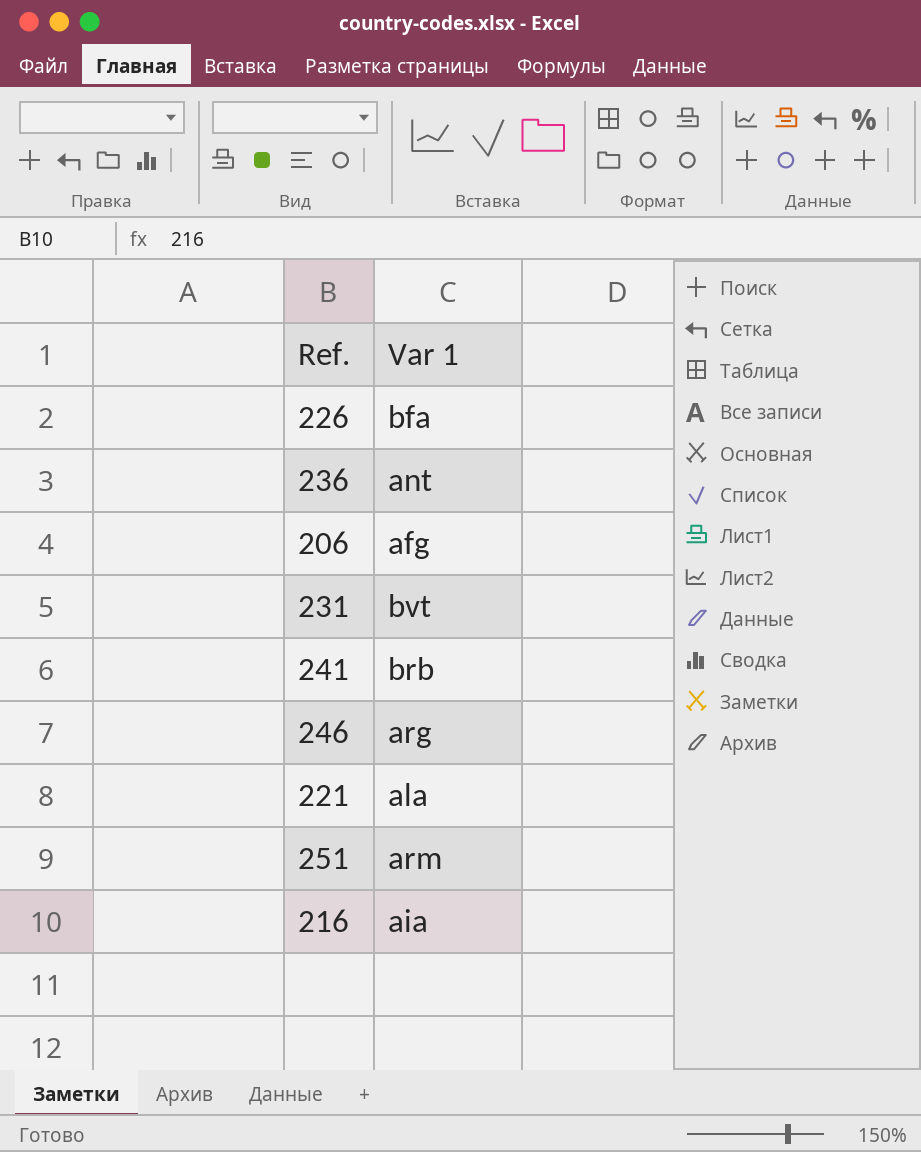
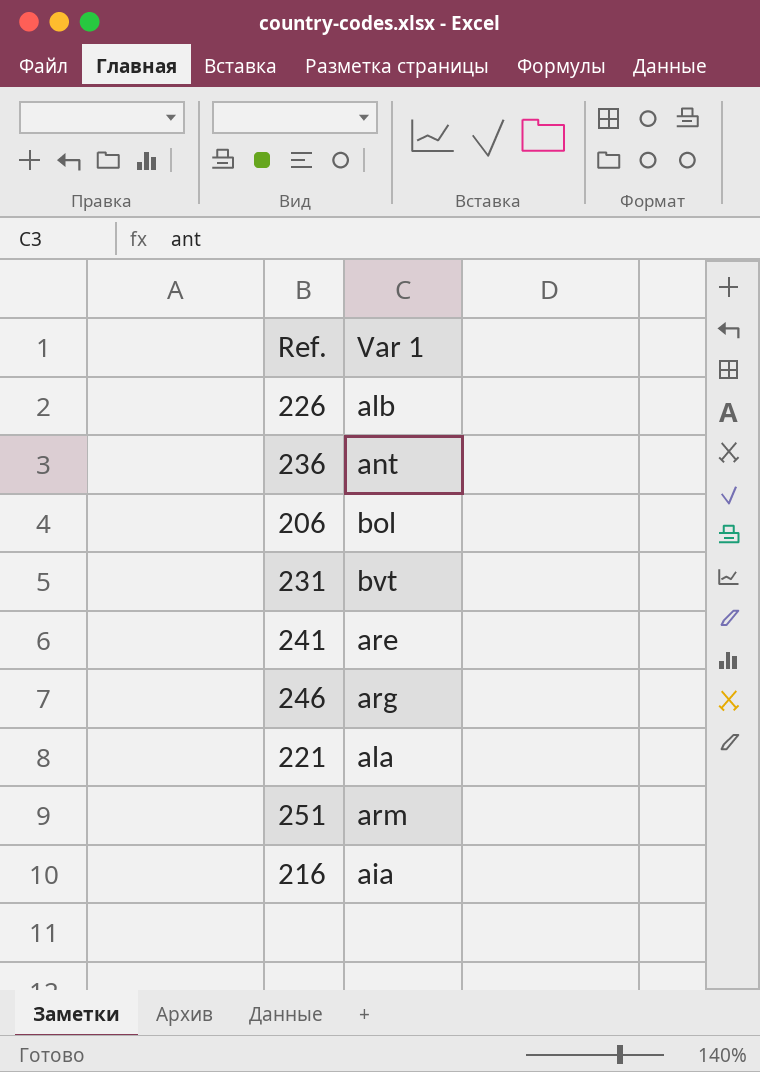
226 | Var 1: bfa -> alb
206 | Var 1: afg -> bol
241 | Var 1: brb -> are

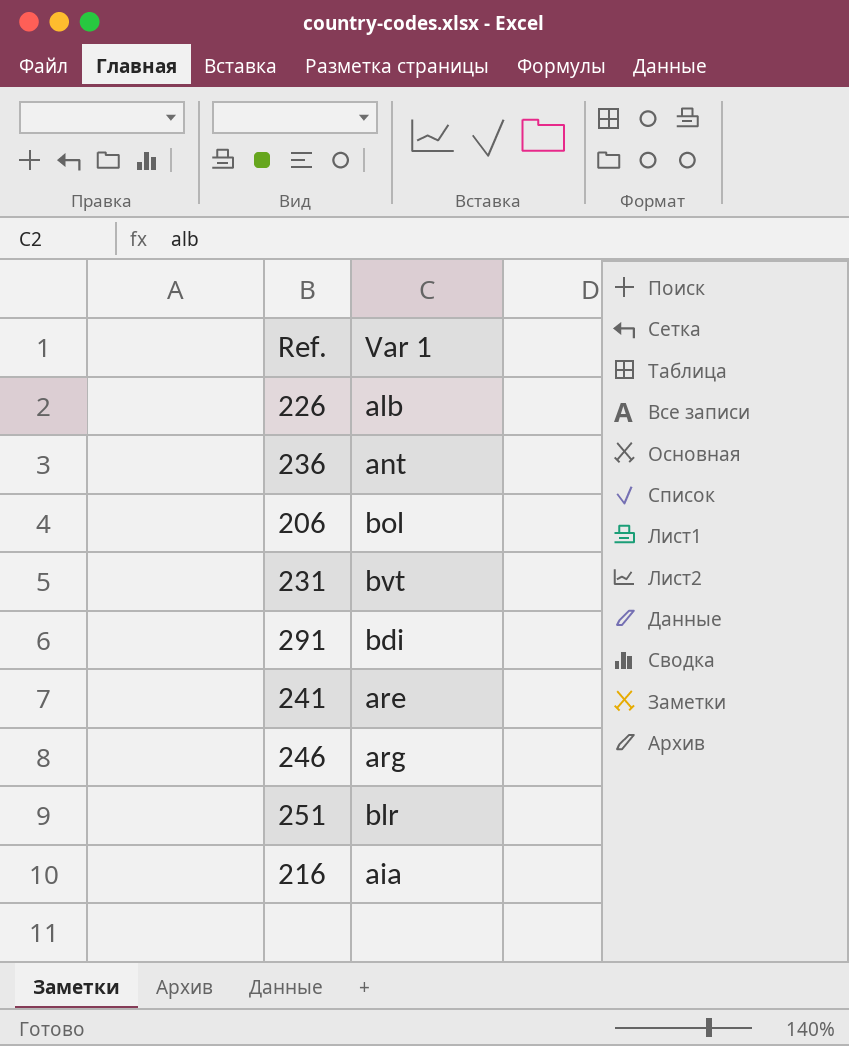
row 221: ala -> none
row 291: none -> bdi
251 | Var 1: arm -> blr

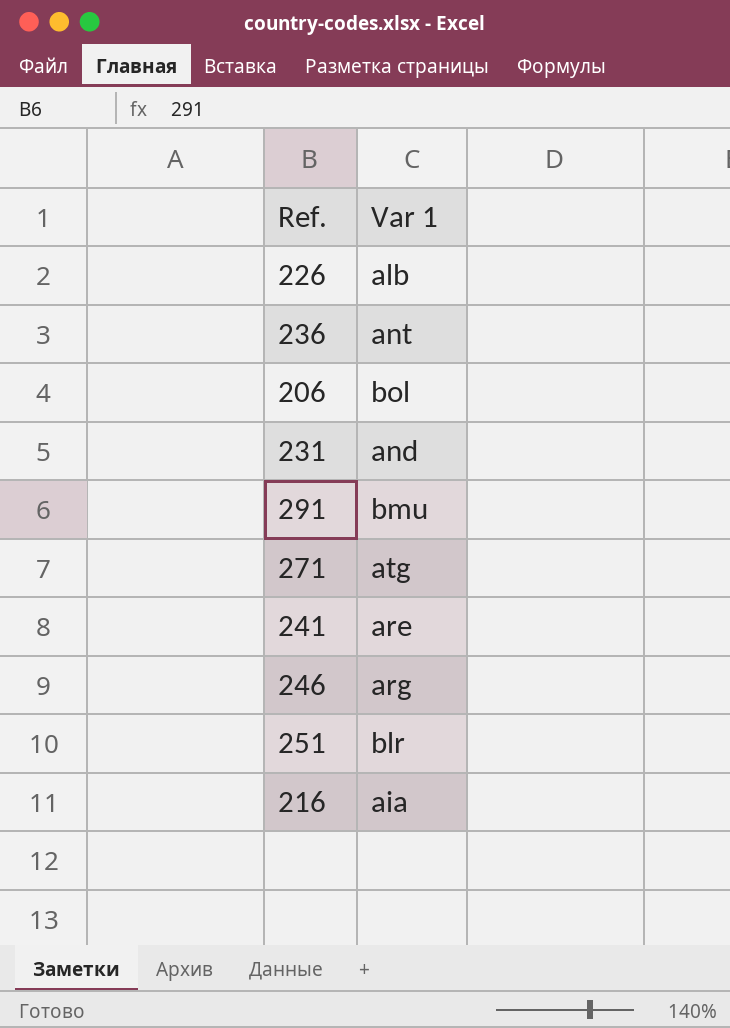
231 | Var 1: bvt -> and
291 | Var 1: bdi -> bmu
row 271: none -> atg

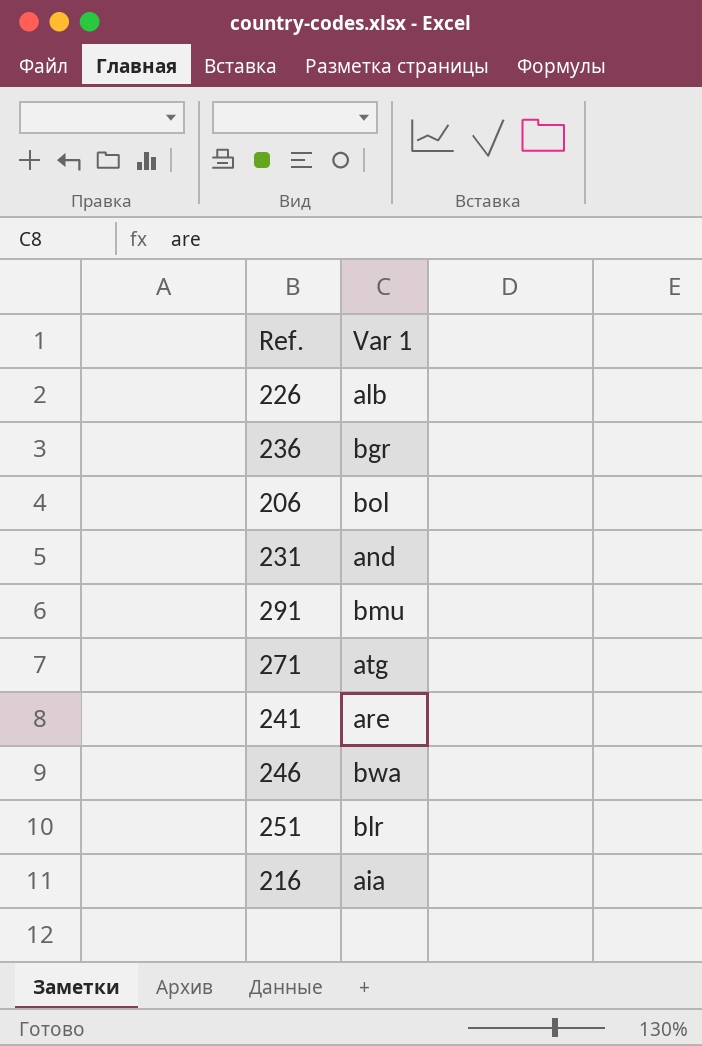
236 | Var 1: ant -> bgr
246 | Var 1: arg -> bwa

